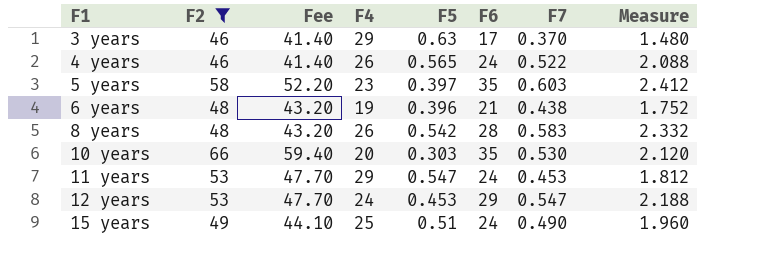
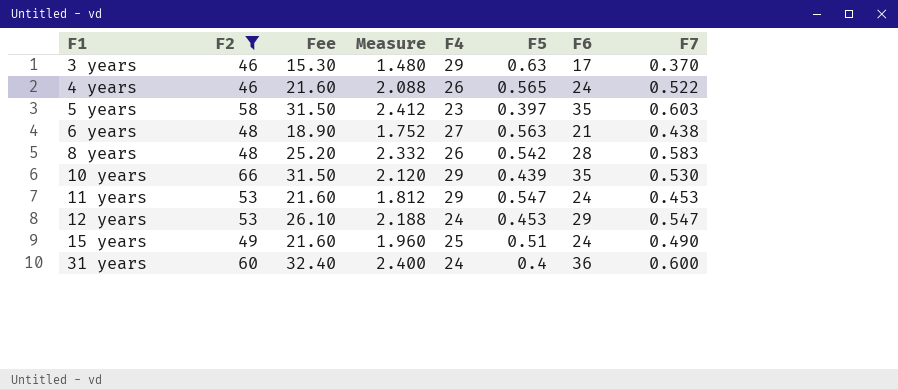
column Fee | formula: [F2] * 0.9 -> [F6] * 0.9
column Measure | position: 8 -> 4
6 years | F4: 19 -> 27
6 years | F5: 0.396 -> 0.563
10 years | F4: 20 -> 29
10 years | F5: 0.303 -> 0.439
row 31 years: none -> 60 | 32.40 | 2.400 | 24 | 0.4 | 36 | 0.600

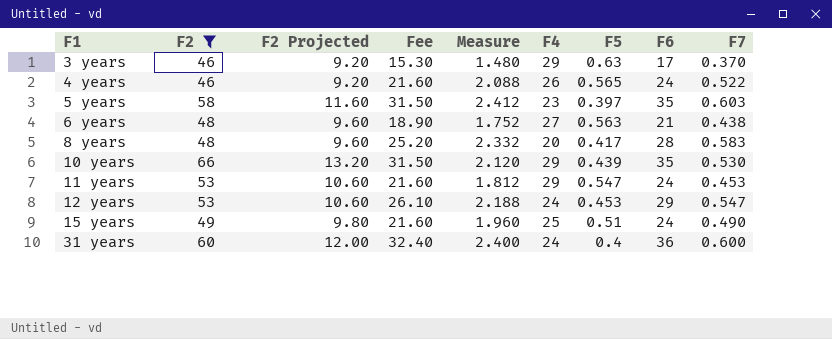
column F2 Projected | formula: none -> [F2] * 0.2
8 years | F4: 26 -> 20
8 years | F5: 0.542 -> 0.417

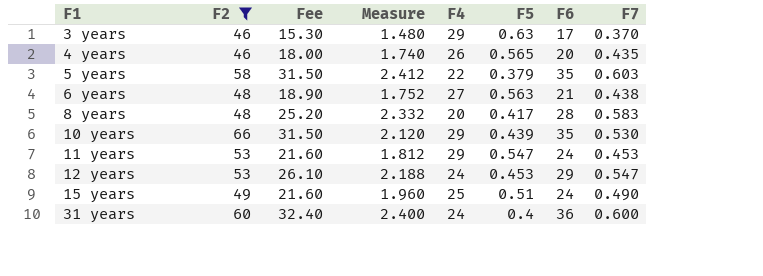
column F2 Projected | formula: [F2] * 0.2 -> none
4 years | Fee: 21.60 -> 18.00
4 years | Measure: 2.088 -> 1.740
4 years | F6: 24 -> 20
4 years | F7: 0.522 -> 0.435
5 years | F4: 23 -> 22
5 years | F5: 0.397 -> 0.379

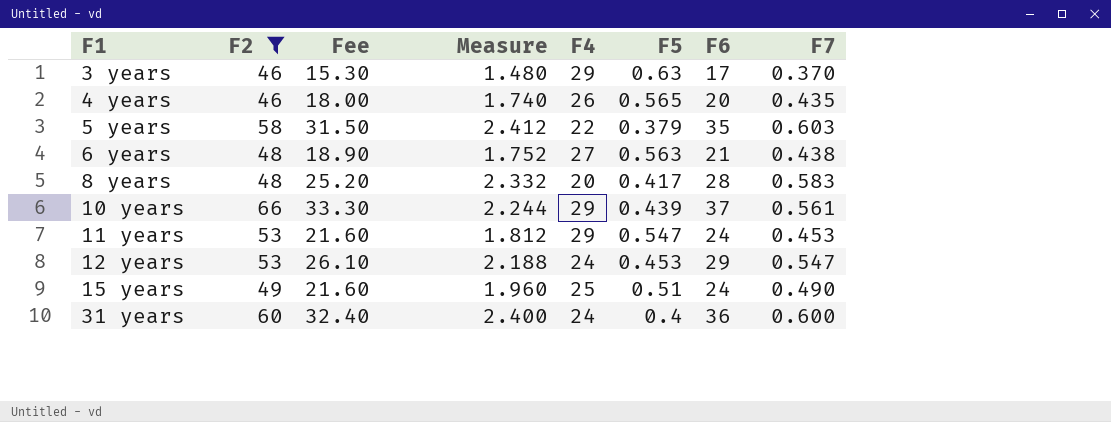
10 years | Fee: 31.50 -> 33.30
10 years | Measure: 2.120 -> 2.244
10 years | F6: 35 -> 37
10 years | F7: 0.530 -> 0.561

